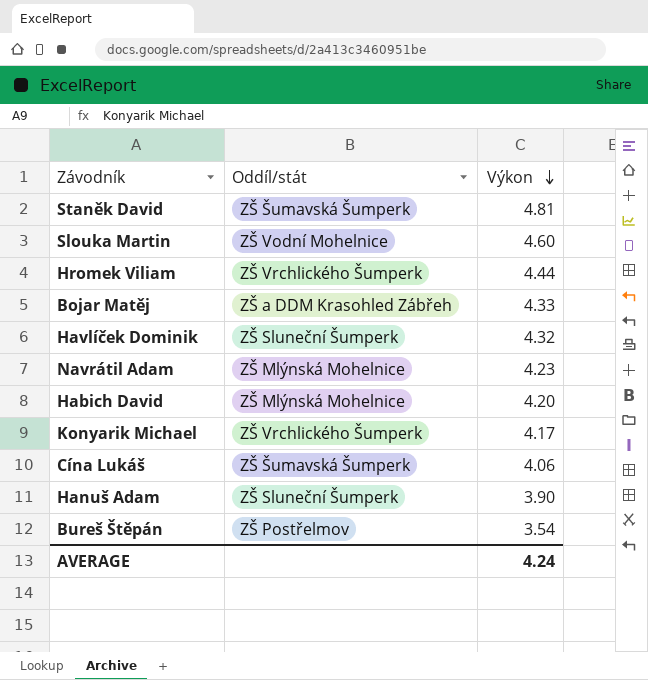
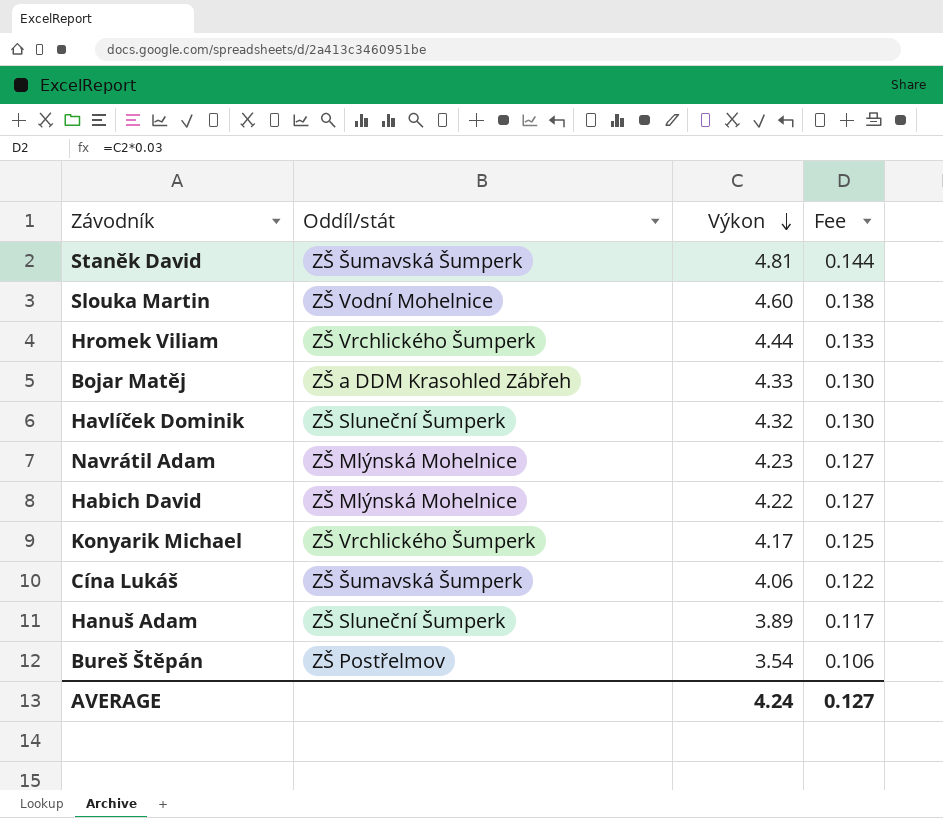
column Fee | formula: none -> [Výkon] * 0.03
Habich David | Výkon: 4.20 -> 4.22
Hanuš Adam | Výkon: 3.90 -> 3.89

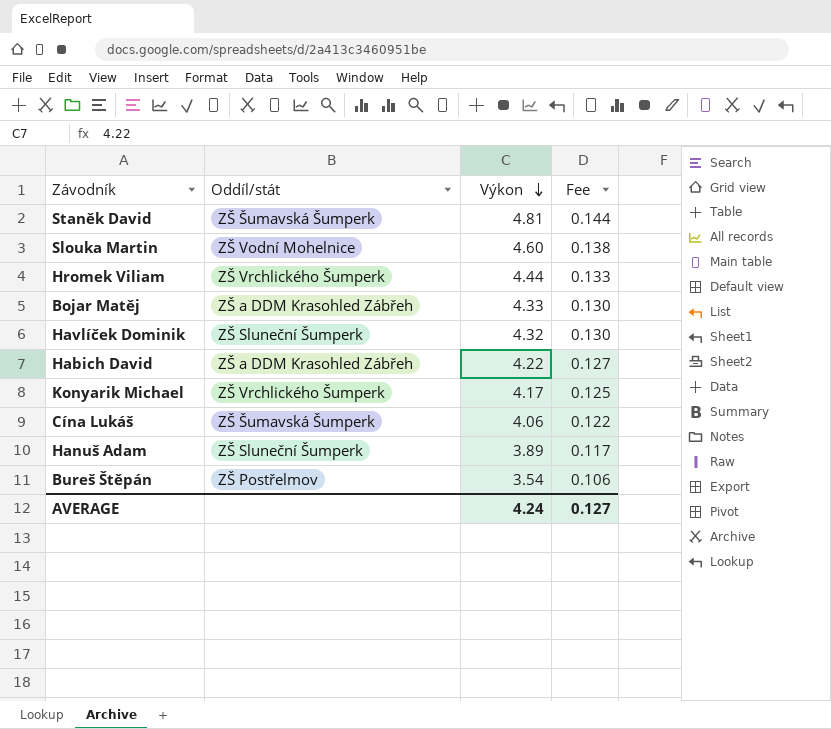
row Navrátil Adam: ZŠ Mlýnská Mohelnice | 4.23 | 0.127 -> none
Habich David | Oddíl/stát: ZŠ Mlýnská Mohelnice -> ZŠ a DDM Krasohled Zábřeh

